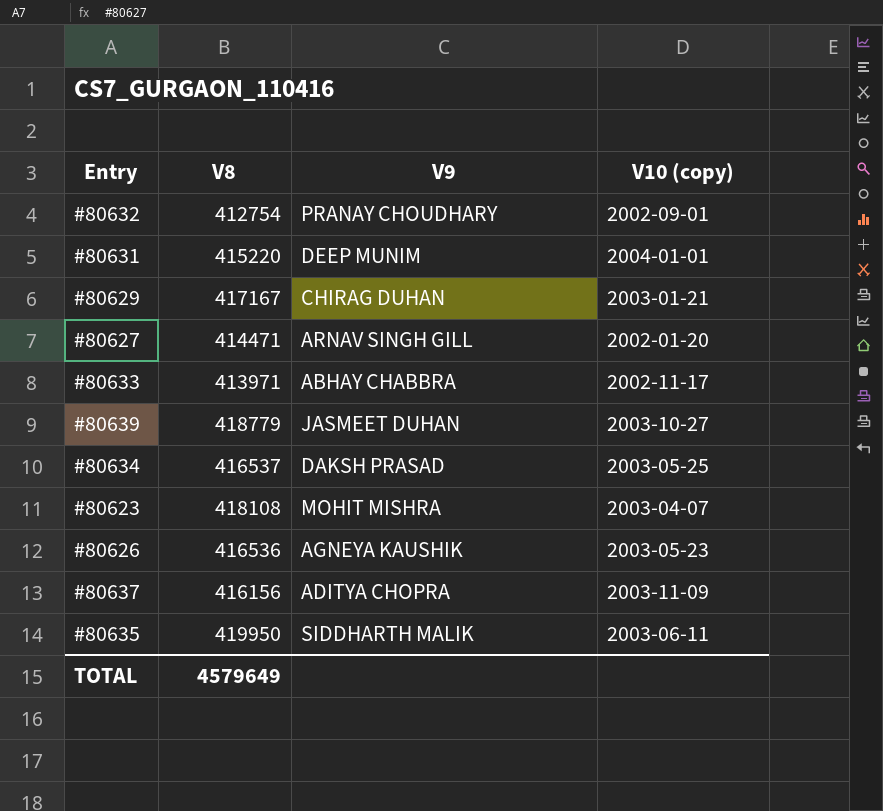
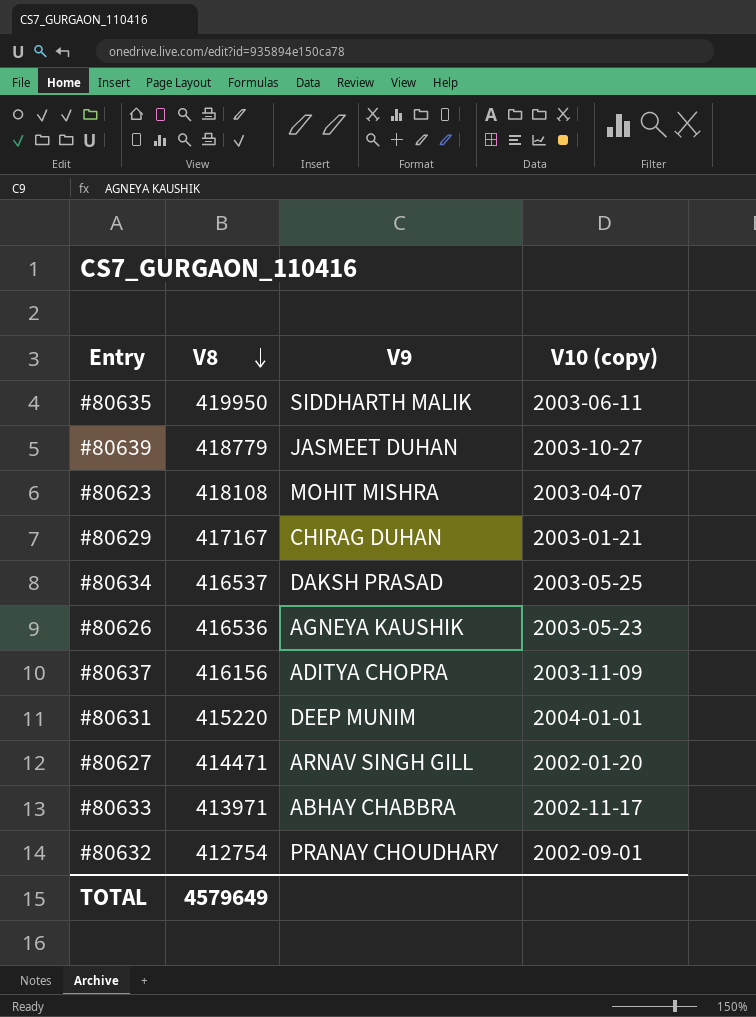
row order: none -> V8 descending

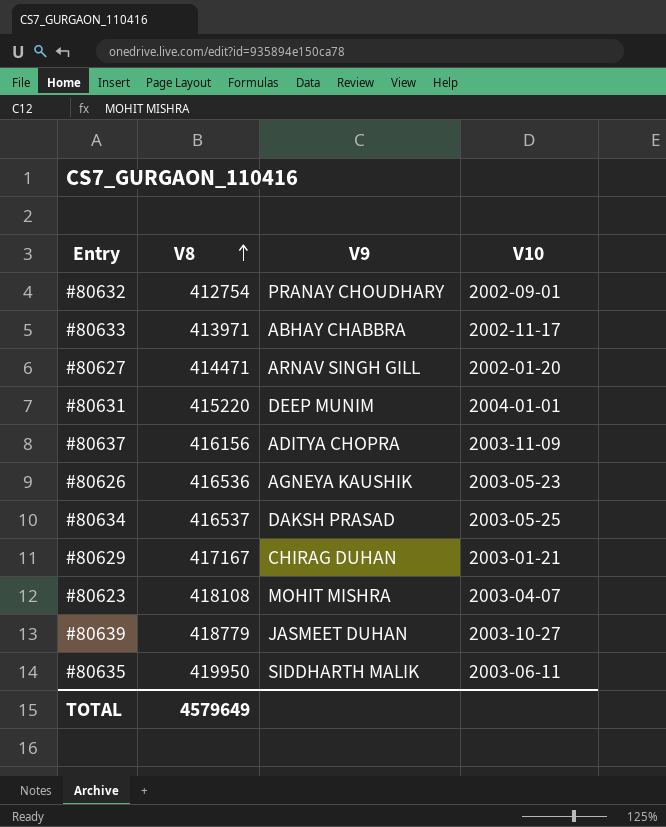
row order: V8 descending -> V8 ascending
column name: V10 (copy) -> V10

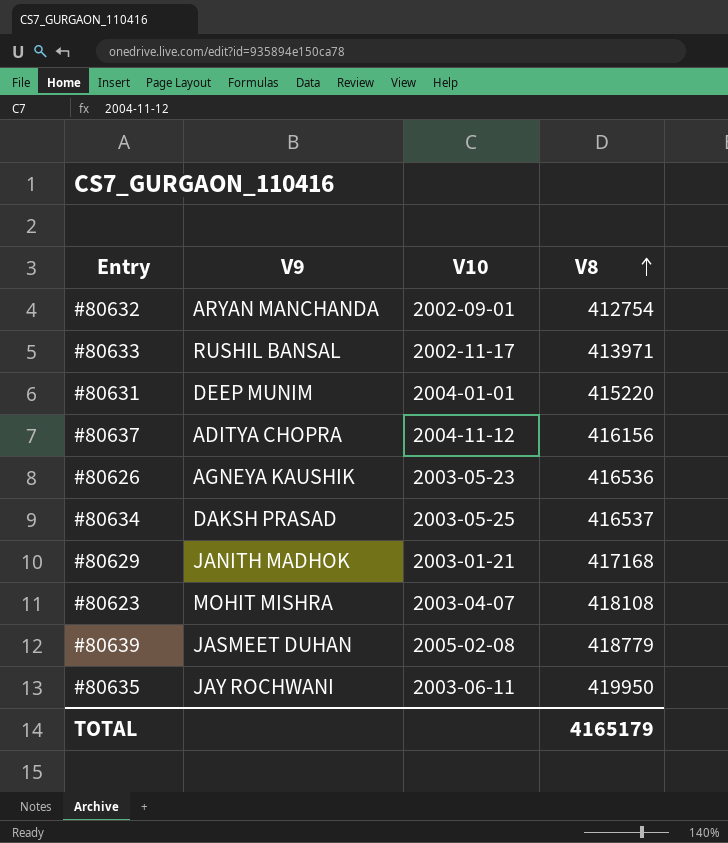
column V8 | position: 2 -> 4
row #80627: 414471 | ARNAV SINGH GILL | 2002-01-20 -> none
#80632 | V9: PRANAY CHOUDHARY -> ARYAN MANCHANDA
#80633 | V9: ABHAY CHABBRA -> RUSHIL BANSAL
#80637 | V10: 2003-11-09 -> 2004-11-12
#80629 | V9: CHIRAG DUHAN -> JANITH MADHOK
#80629 | V8: 417167 -> 417168
#80639 | V10: 2003-10-27 -> 2005-02-08
#80635 | V9: SIDDHARTH MALIK -> JAY ROCHWANI
TOTAL | V8: 4579649 -> 4165179

